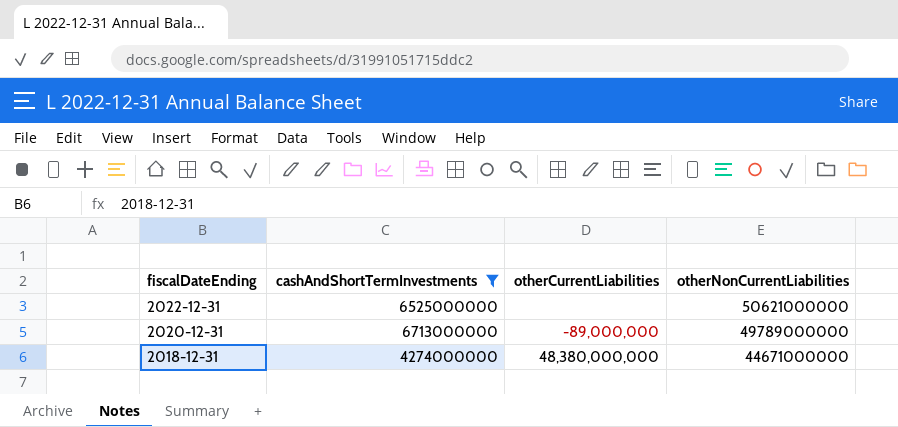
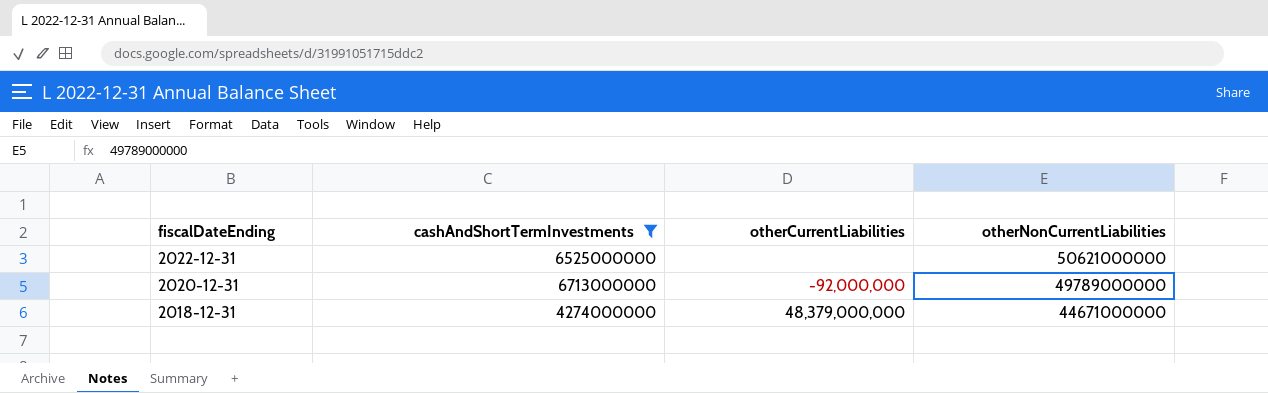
2020-12-31 | otherCurrentLiabilities: -89,000,000 -> -92,000,000
2018-12-31 | otherCurrentLiabilities: 48,380,000,000 -> 48,379,000,000

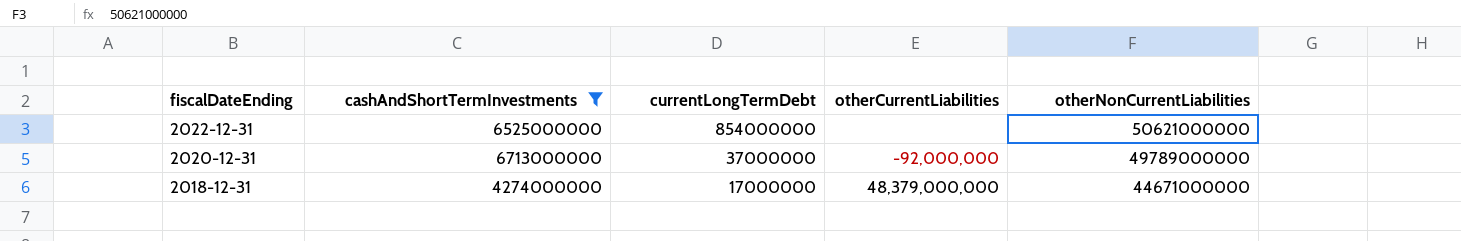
column currentLongTermDebt | position: none -> 3

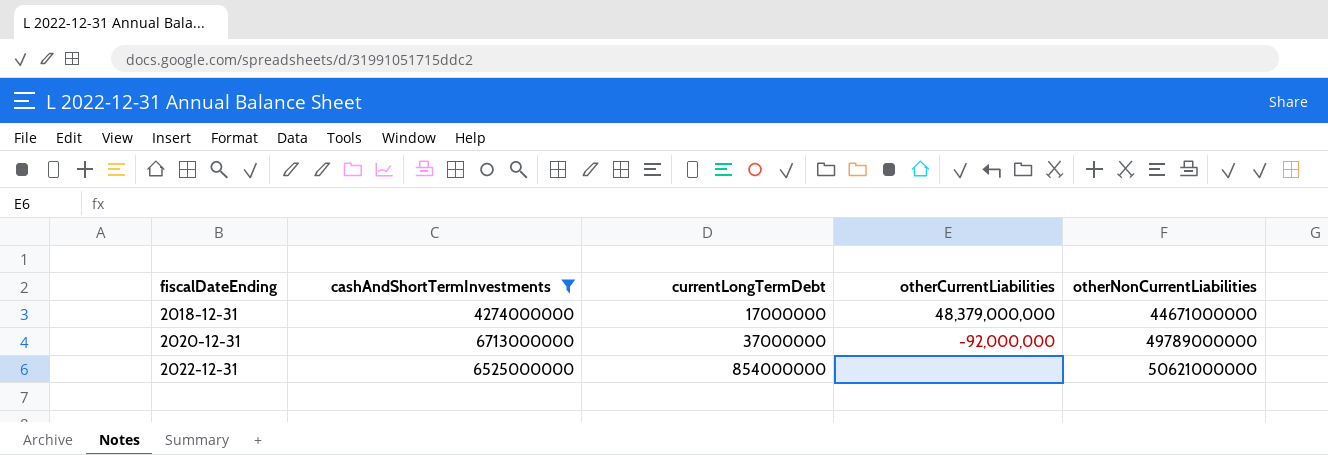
row order: fiscalDateEnding descending -> fiscalDateEnding ascending

